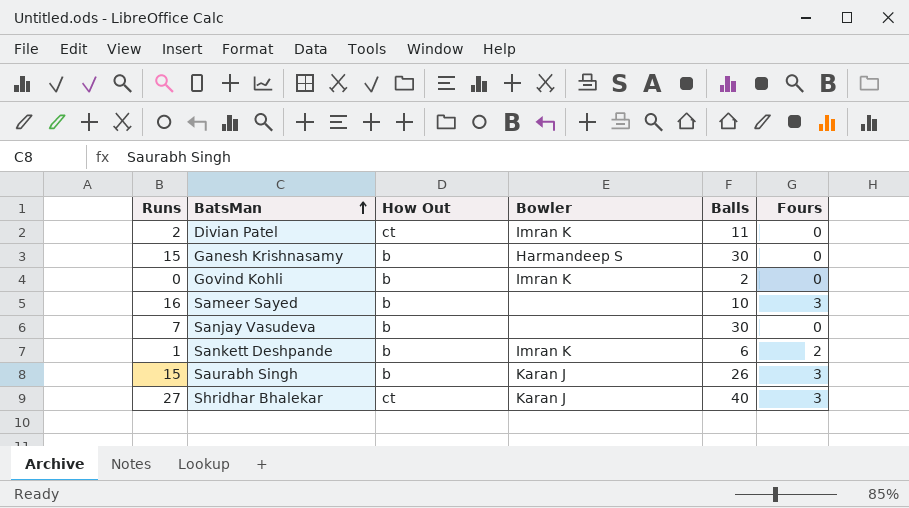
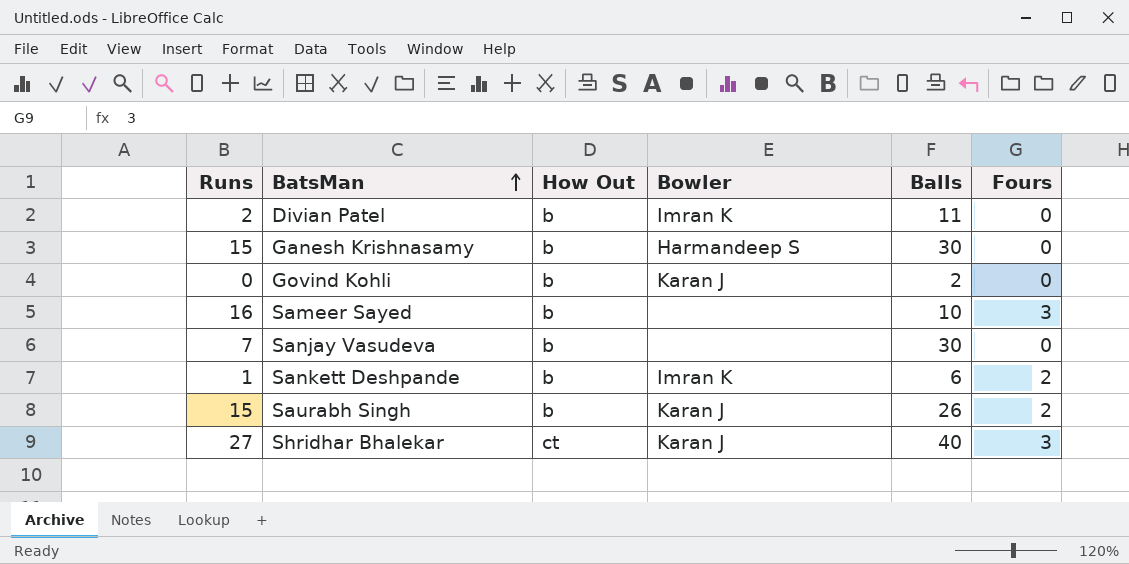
Divian Patel | How Out: ct -> b
Govind Kohli | Bowler: Imran K -> Karan J
Saurabh Singh | Fours: 3 -> 2

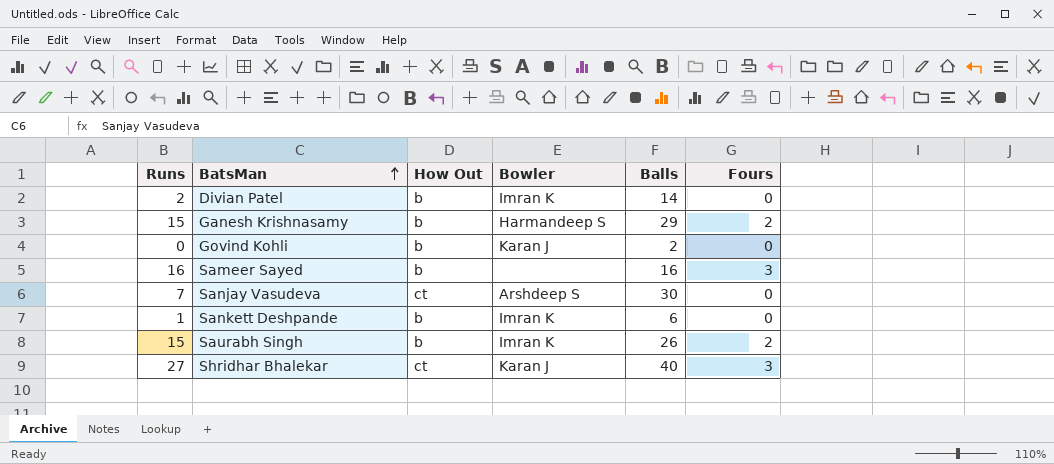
Divian Patel | Balls: 11 -> 14
Ganesh Krishnasamy | Balls: 30 -> 29
Ganesh Krishnasamy | Fours: 0 -> 2
Sameer Sayed | Balls: 10 -> 16
Sanjay Vasudeva | How Out: b -> ct
Sanjay Vasudeva | Bowler: none -> Arshdeep S
Sankett Deshpande | Fours: 2 -> 0
Saurabh Singh | Bowler: Karan J -> Imran K

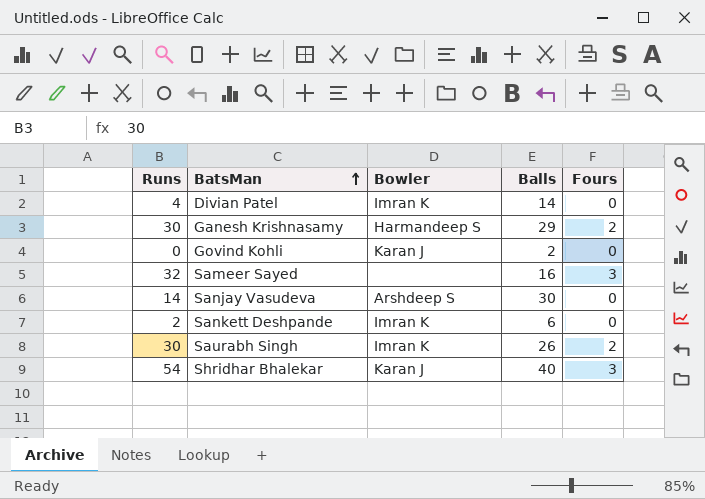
column How Out | position: 3 -> none
Divian Patel | Runs: 2 -> 4
Ganesh Krishnasamy | Runs: 15 -> 30
Sameer Sayed | Runs: 16 -> 32
Sanjay Vasudeva | Runs: 7 -> 14
Sankett Deshpande | Runs: 1 -> 2
Saurabh Singh | Runs: 15 -> 30
Shridhar Bhalekar | Runs: 27 -> 54

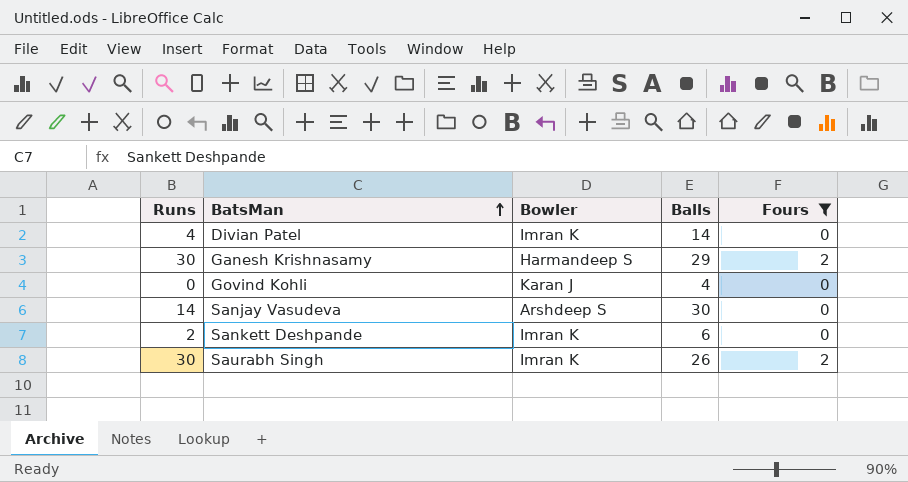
filter: none -> Fours != 3
Govind Kohli | Balls: 2 -> 4

